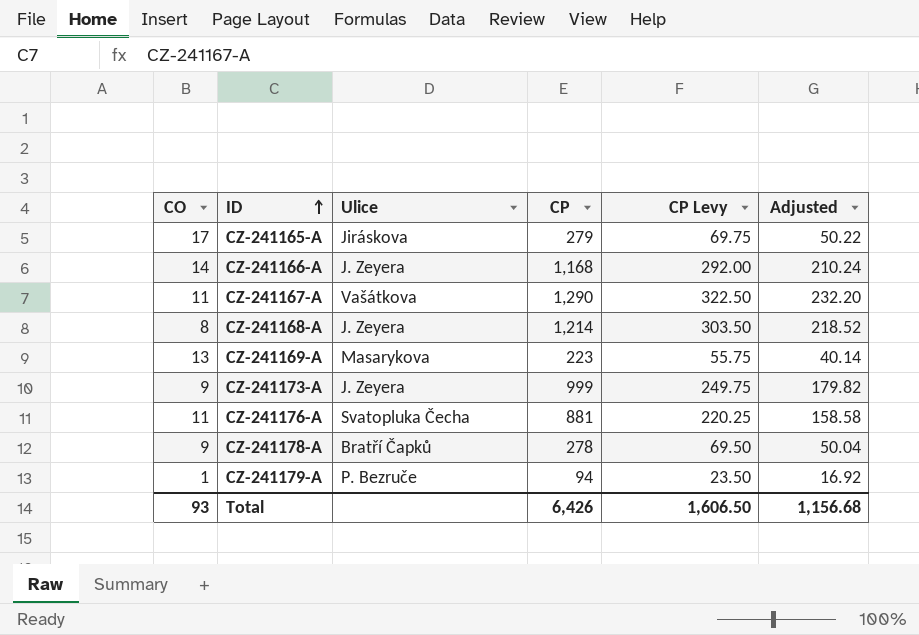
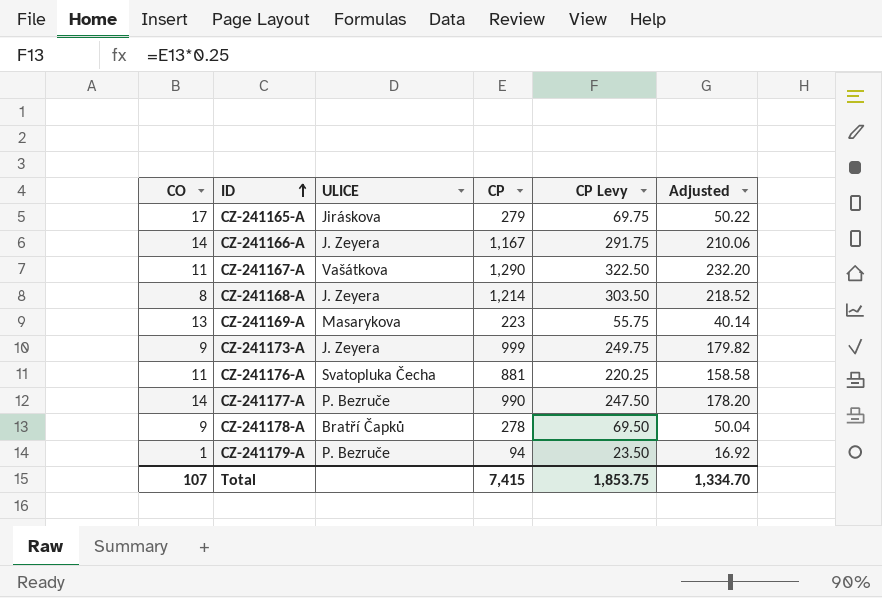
column name: Ulice -> ULICE
CZ-241166-A | CP: 1,168 -> 1,167
CZ-241166-A | CP Levy: 292.00 -> 291.75
CZ-241166-A | Adjusted: 210.24 -> 210.06
row CZ-241177-A: none -> 14 | P. Bezruče | 990 | 247.50 | 178.20
Total | CO: 93 -> 107
Total | CP: 6,426 -> 7,415
Total | CP Levy: 1,606.50 -> 1,853.75
Total | Adjusted: 1,156.68 -> 1,334.70

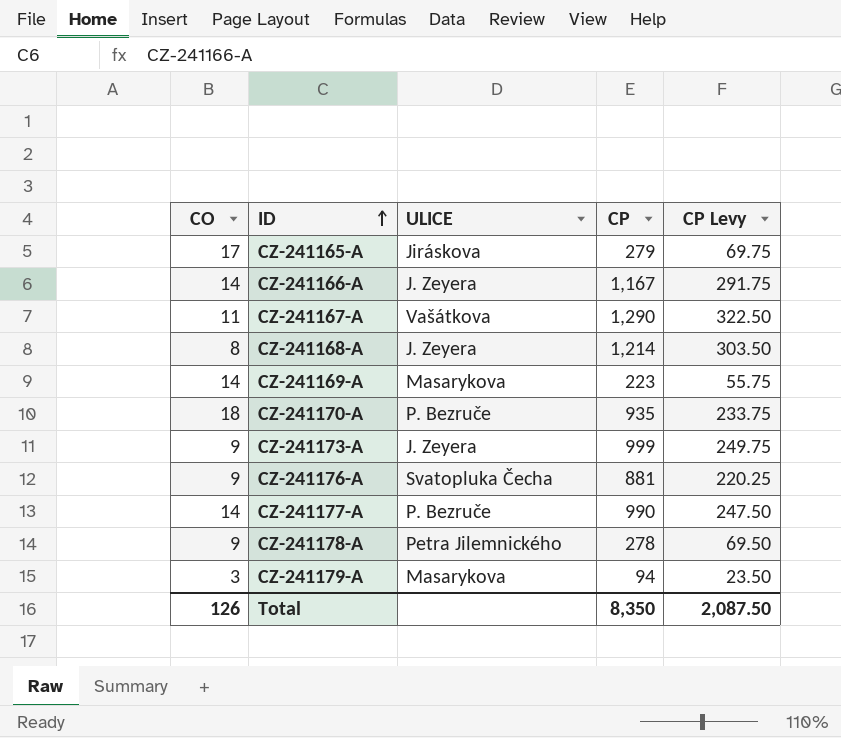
column Adjusted | formula: [CP] * 0.18 -> none
CZ-241169-A | CO: 13 -> 14
row CZ-241170-A: none -> 18 | P. Bezruče | 935 | 233.75
CZ-241176-A | CO: 11 -> 9
CZ-241178-A | ULICE: Bratří Čapků -> Petra Jilemnického
CZ-241179-A | CO: 1 -> 3
CZ-241179-A | ULICE: P. Bezruče -> Masarykova
Total | CO: 107 -> 126
Total | CP: 7,415 -> 8,350
Total | CP Levy: 1,853.75 -> 2,087.50

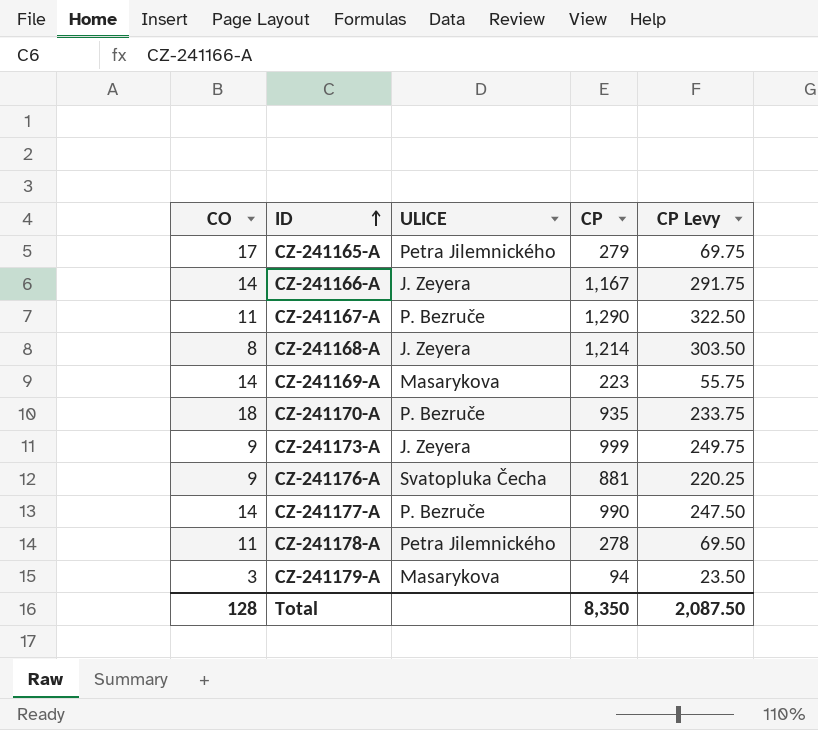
CZ-241165-A | ULICE: Jiráskova -> Petra Jilemnického
CZ-241167-A | ULICE: Vašátkova -> P. Bezruče
CZ-241178-A | CO: 9 -> 11
Total | CO: 126 -> 128

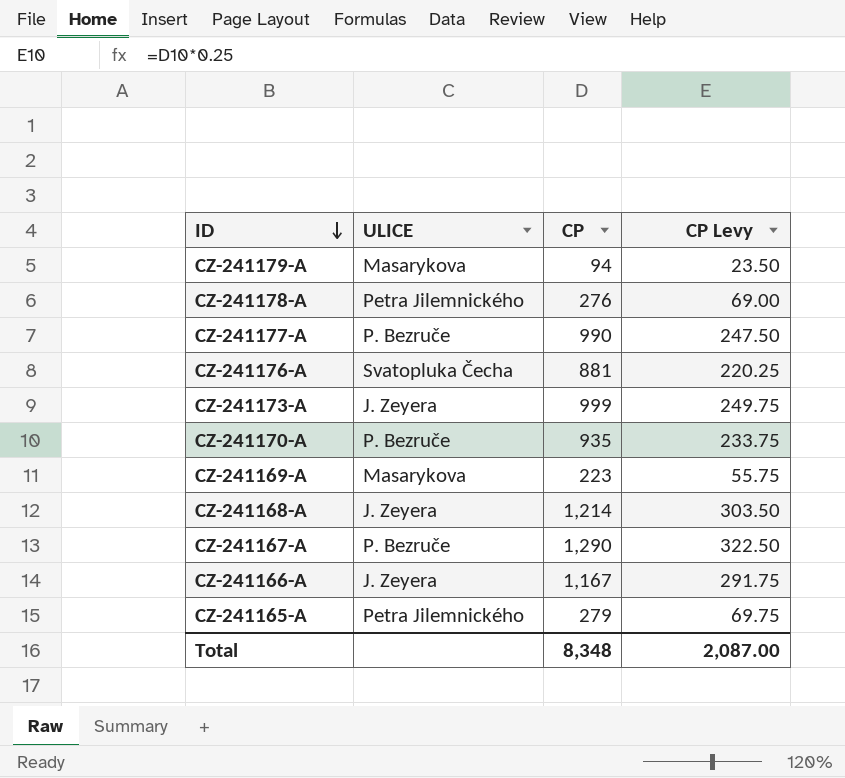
row order: ID ascending -> ID descending
column CO | position: 1 -> none
CZ-241178-A | CP: 278 -> 276
CZ-241178-A | CP Levy: 69.50 -> 69.00
Total | CP: 8,350 -> 8,348
Total | CP Levy: 2,087.50 -> 2,087.00

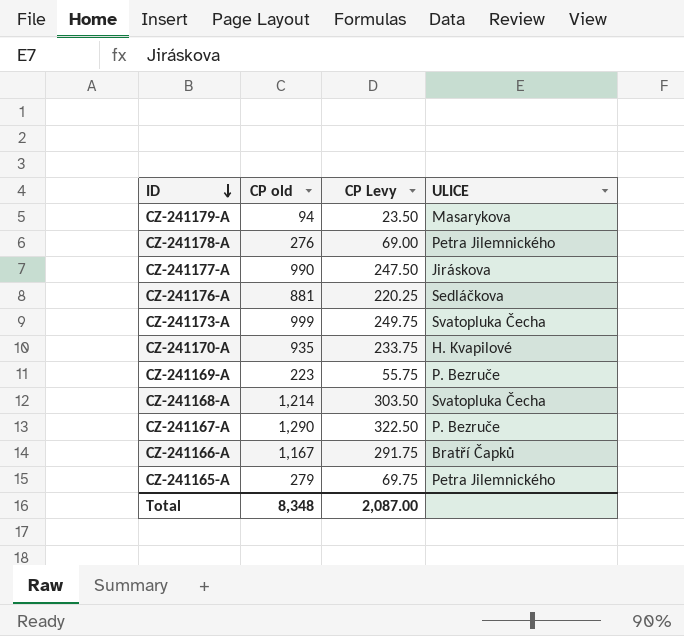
column name: CP -> CP old
column ULICE | position: 2 -> 4
CZ-241177-A | ULICE: P. Bezruče -> Jiráskova
CZ-241176-A | ULICE: Svatopluka Čecha -> Sedláčkova
CZ-241173-A | ULICE: J. Zeyera -> Svatopluka Čecha
CZ-241170-A | ULICE: P. Bezruče -> H. Kvapilové
CZ-241169-A | ULICE: Masarykova -> P. Bezruče
CZ-241168-A | ULICE: J. Zeyera -> Svatopluka Čecha
CZ-241166-A | ULICE: J. Zeyera -> Bratří Čapků

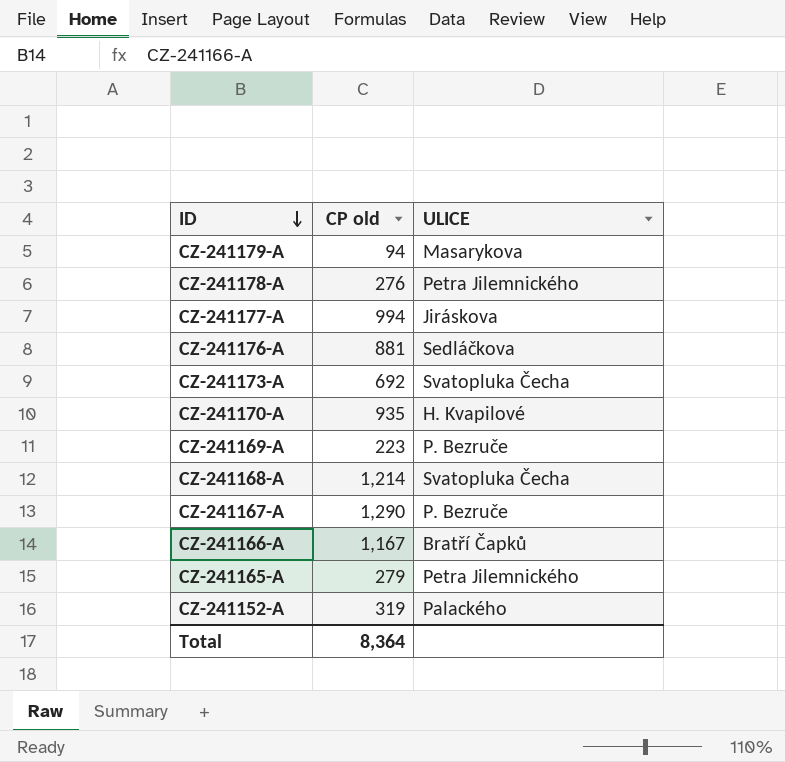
column CP Levy | formula: [CP old] * 0.25 -> none
CZ-241177-A | CP old: 990 -> 994
CZ-241173-A | CP old: 999 -> 692
row CZ-241152-A: none -> 319 | Palackého
Total | CP old: 8,348 -> 8,364

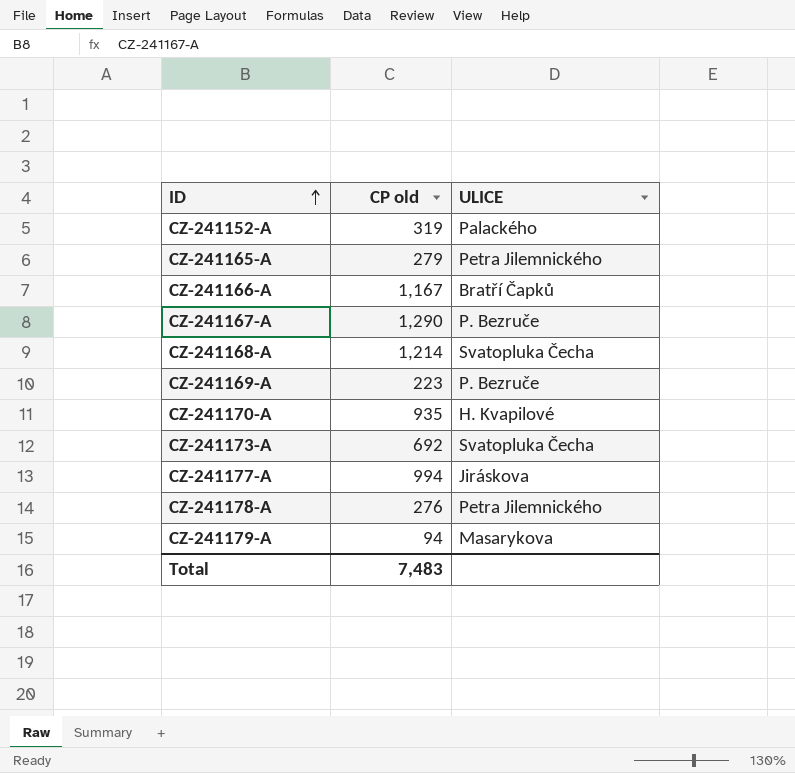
row order: ID descending -> ID ascending
row CZ-241176-A: 881 | Sedláčkova -> none
Total | CP old: 8,364 -> 7,483

